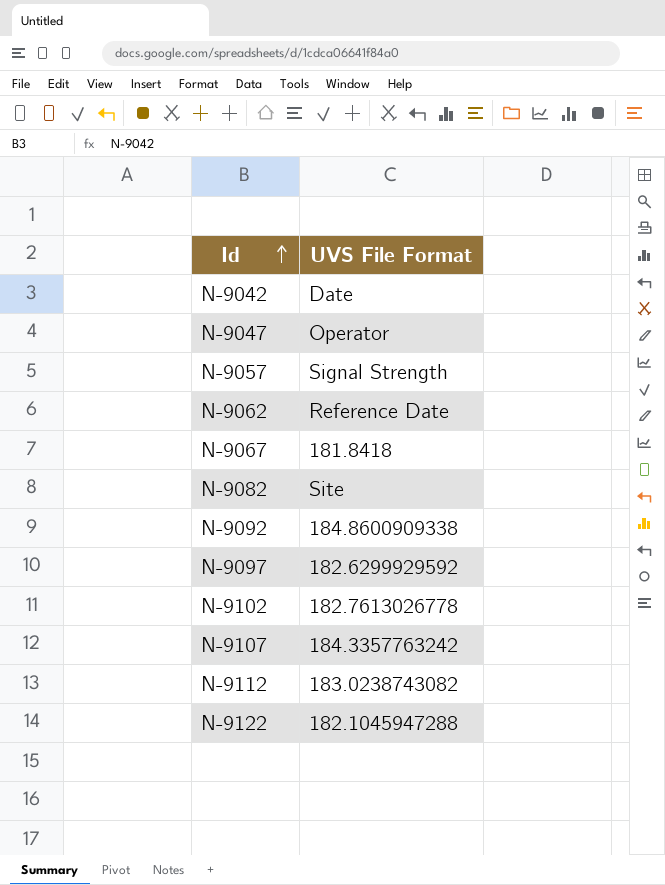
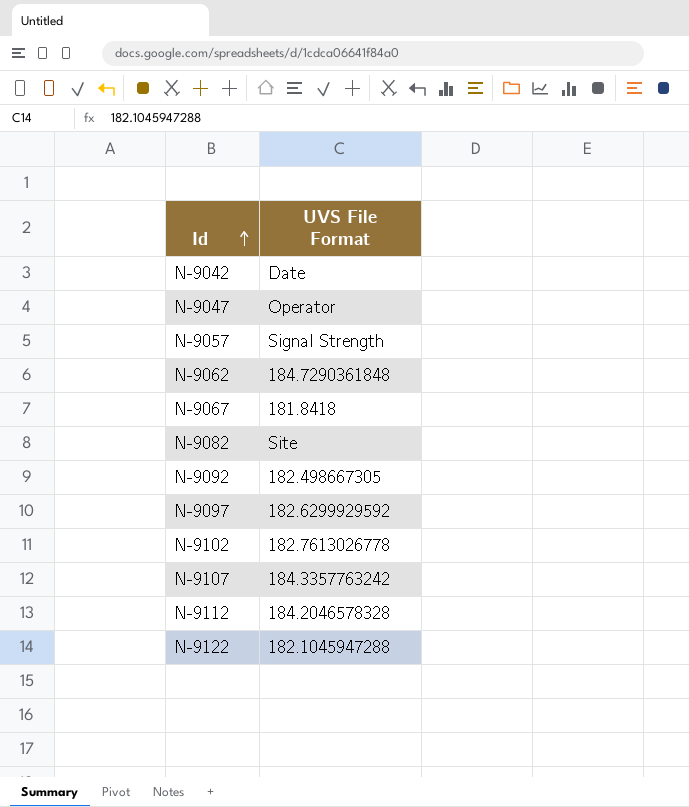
N-9062 | UVS File Format: Reference Date -> 184.7290361848
N-9092 | UVS File Format: 184.8600909338 -> 182.498667305
N-9112 | UVS File Format: 183.0238743082 -> 184.2046578328

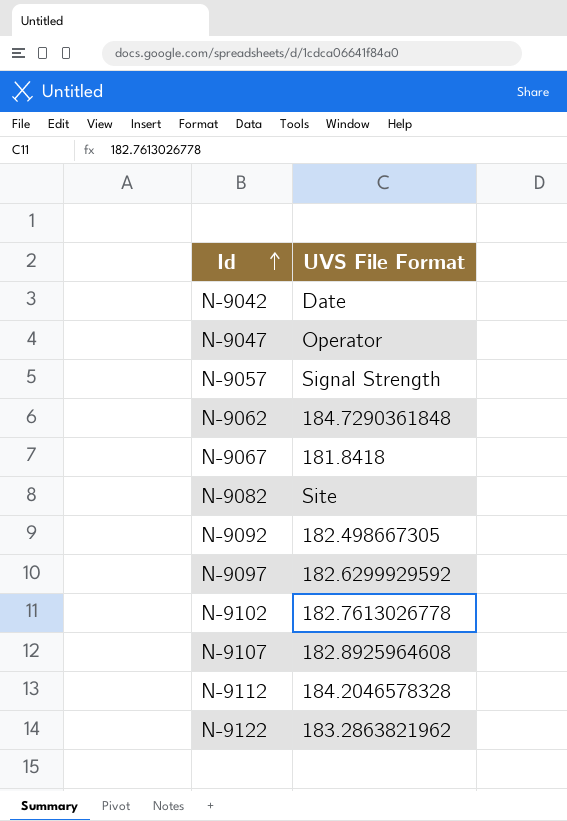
N-9107 | UVS File Format: 184.3357763242 -> 182.8925964608
N-9122 | UVS File Format: 182.1045947288 -> 183.2863821962

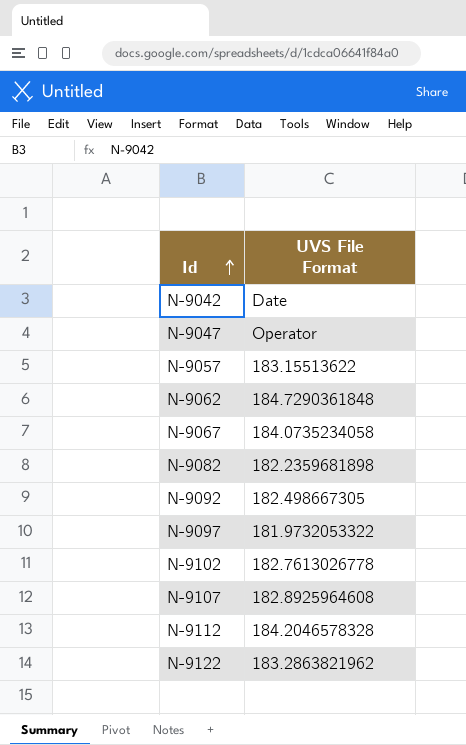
N-9057 | UVS File Format: Signal Strength -> 183.15513622
N-9067 | UVS File Format: 181.8418 -> 184.0735234058
N-9082 | UVS File Format: Site -> 182.2359681898
N-9097 | UVS File Format: 182.6299929592 -> 181.9732053322

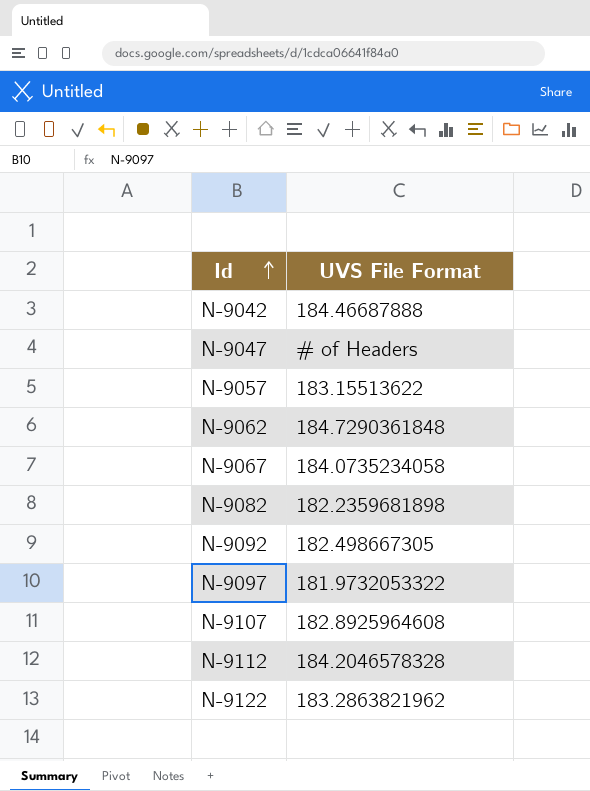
row N-9102: 182.7613026778 -> none
N-9042 | UVS File Format: Date -> 184.46687888
N-9047 | UVS File Format: Operator -> # of Headers

